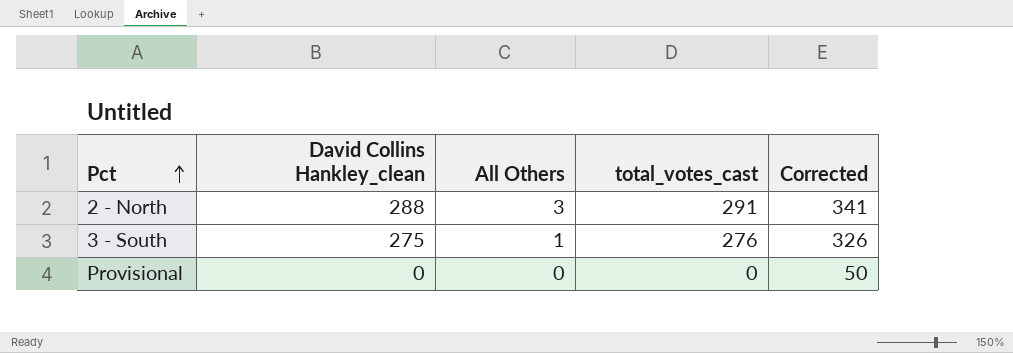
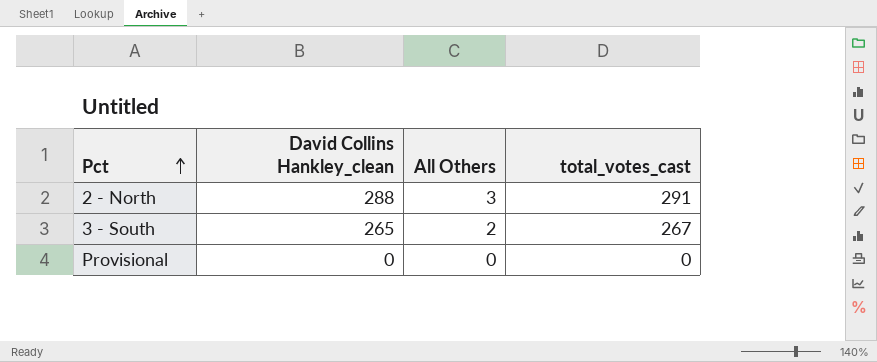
column Corrected | formula: [total_votes_cast] + 50 -> none
3 - South | David Collins Hankley_clean: 275 -> 265
3 - South | All Others: 1 -> 2
3 - South | total_votes_cast: 276 -> 267

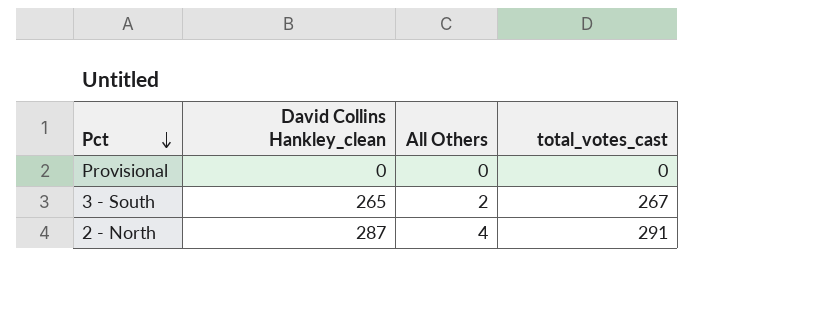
row order: Pct ascending -> Pct descending
2 - North | David Collins Hankley_clean: 288 -> 287
2 - North | All Others: 3 -> 4

